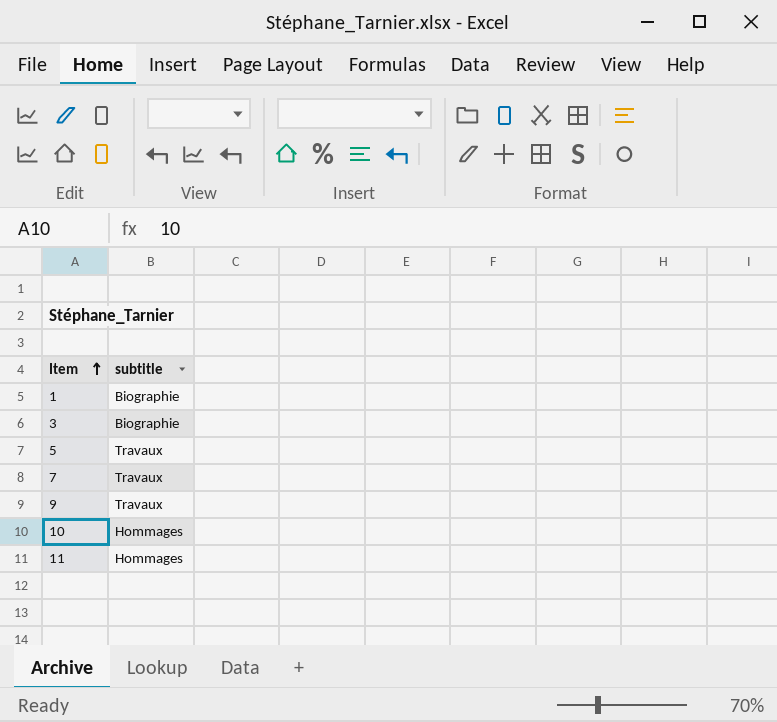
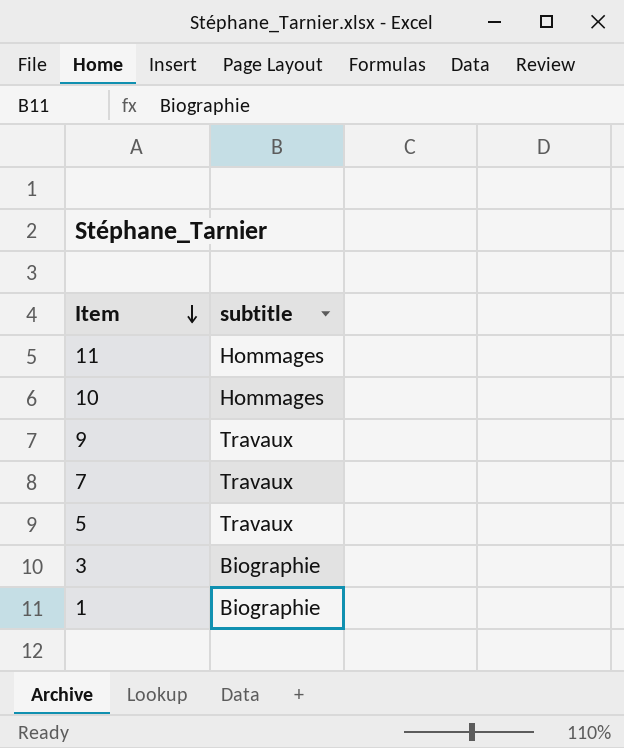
row order: Item ascending -> Item descending

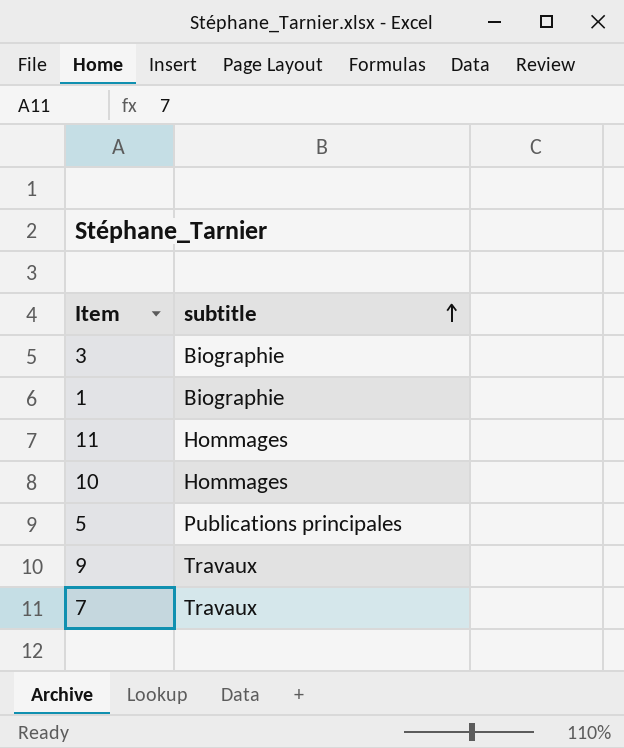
row order: Item descending -> subtitle ascending
5 | subtitle: Travaux -> Publications principales

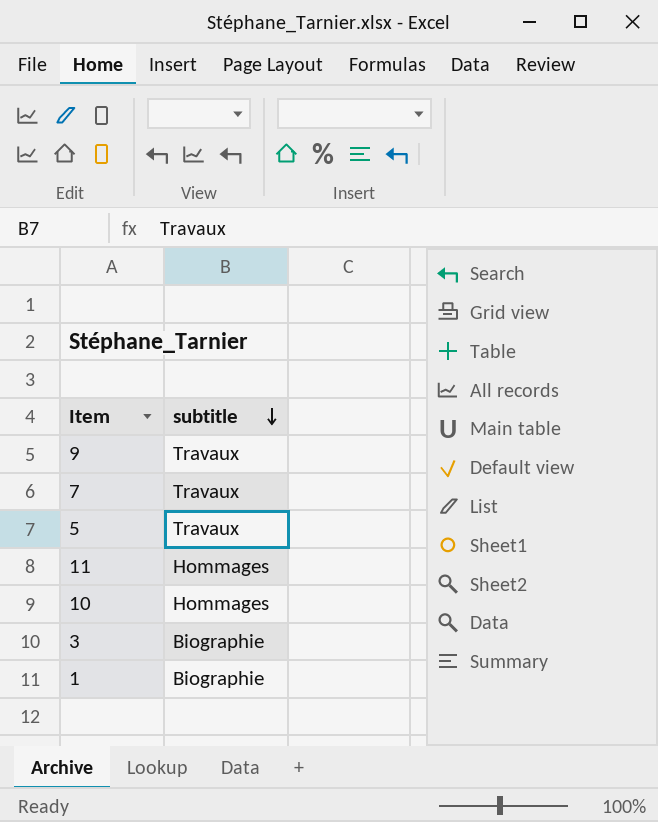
row order: subtitle ascending -> subtitle descending
5 | subtitle: Publications principales -> Travaux

